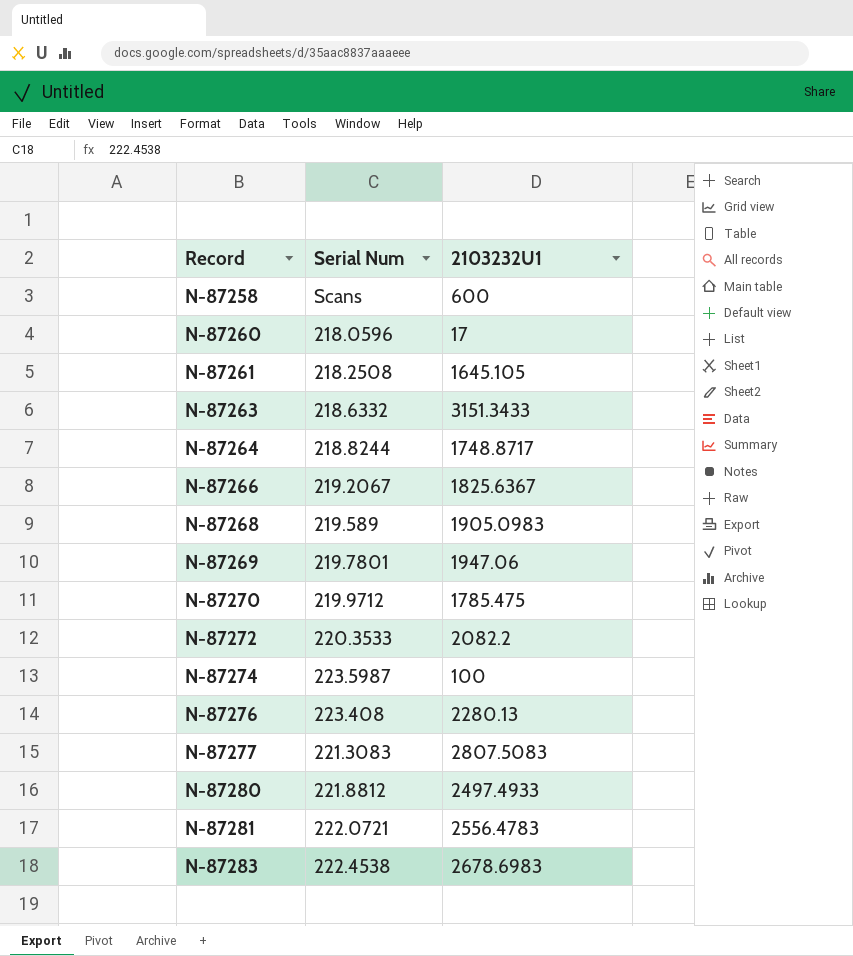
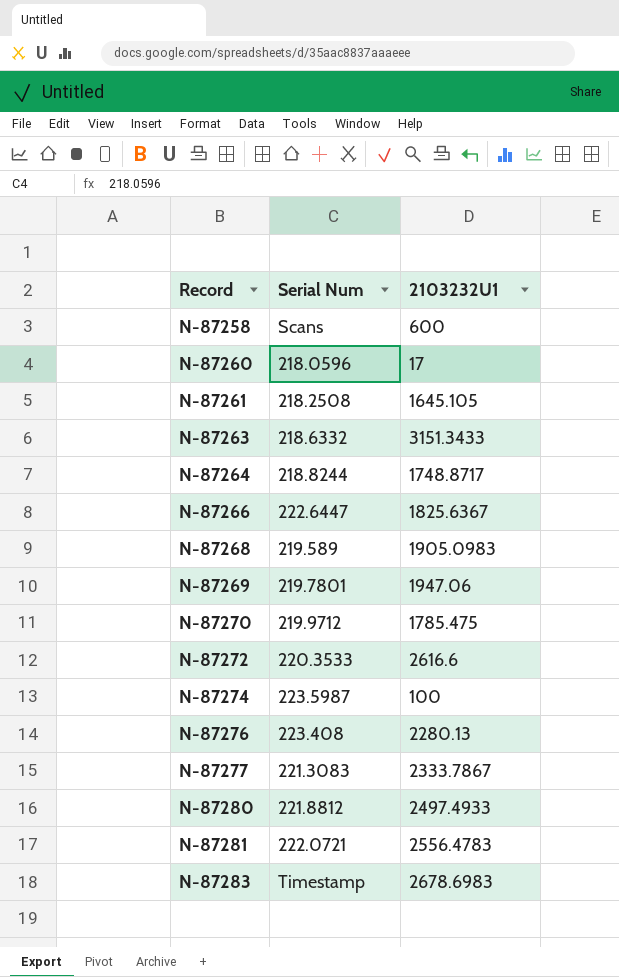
N-87266 | Serial Num: 219.2067 -> 222.6447
N-87272 | 2103232U1: 2082.2 -> 2616.6
N-87277 | 2103232U1: 2807.5083 -> 2333.7867
N-87283 | Serial Num: 222.4538 -> Timestamp

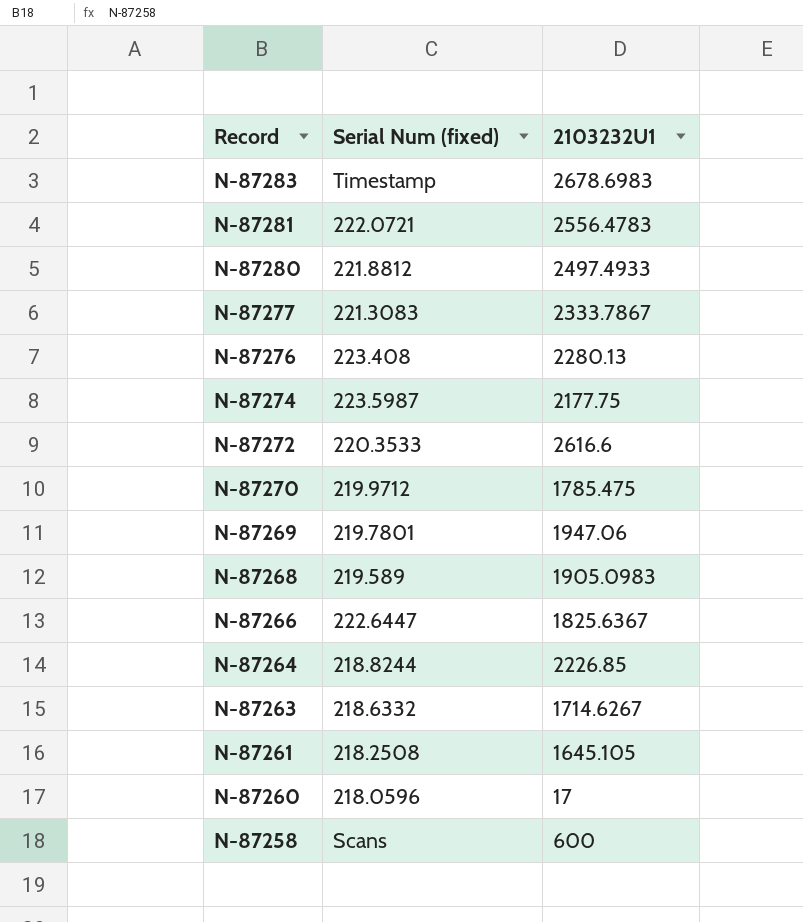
row order: Record ascending -> Record descending
column name: Serial Num -> Serial Num (fixed)
N-87274 | 2103232U1: 100 -> 2177.75
N-87264 | 2103232U1: 1748.8717 -> 2226.85
N-87263 | 2103232U1: 3151.3433 -> 1714.6267

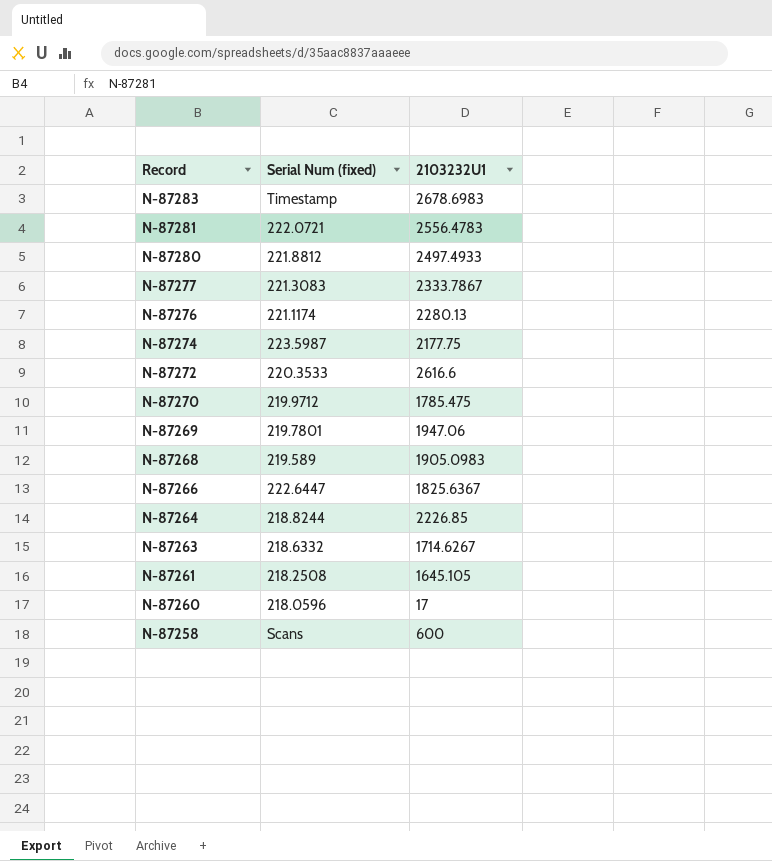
N-87276 | Serial Num (fixed): 223.408 -> 221.1174

